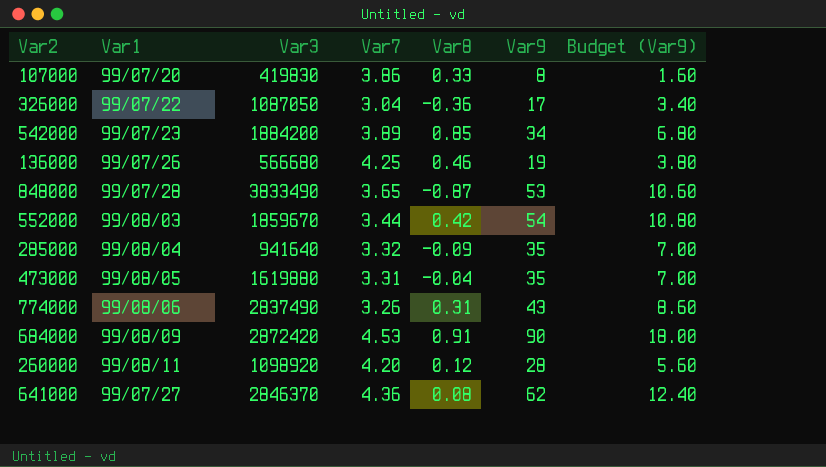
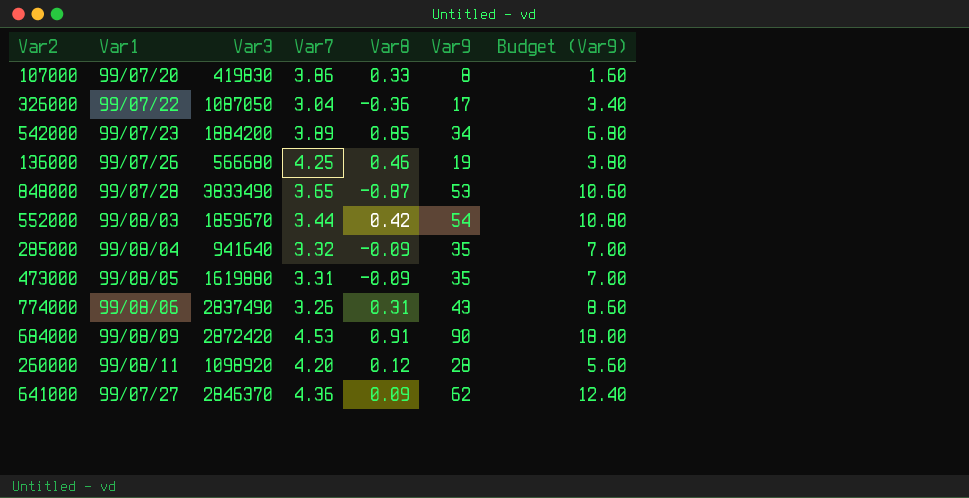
473000 | Var8: -0.04 -> -0.09
641000 | Var8: 0.08 -> 0.09

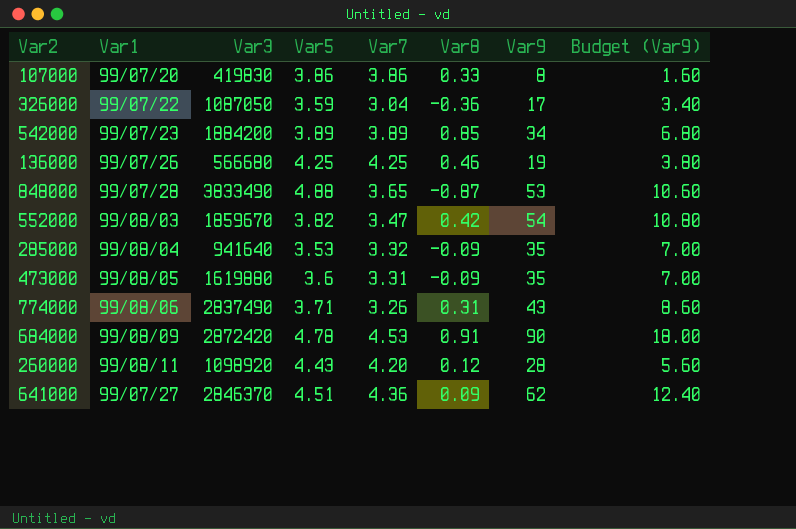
column Var5 | position: none -> 4
552000 | Var7: 3.44 -> 3.47

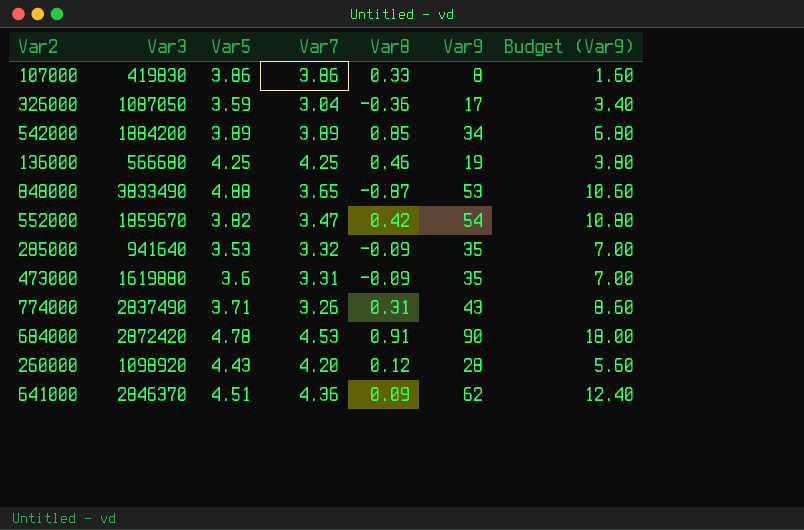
column Var1 | position: 2 -> none

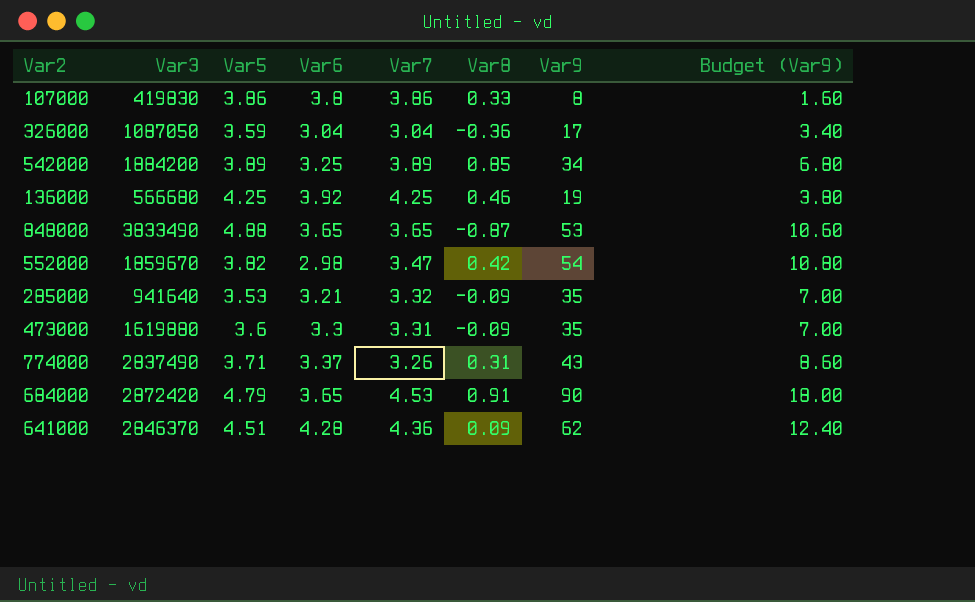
column Var6 | position: none -> 4
row 260000: 1098920 | 4.43 | 4.20 | 0.12 | 28 | 5.60 -> none
684000 | Var5: 4.78 -> 4.79

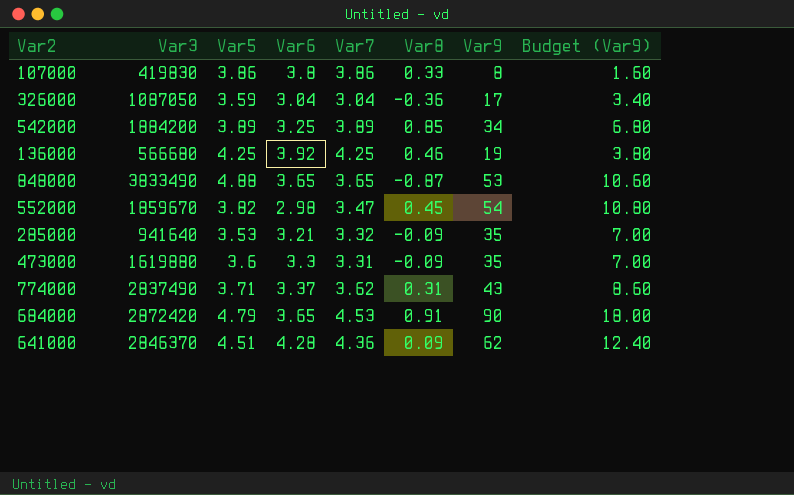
552000 | Var8: 0.42 -> 0.45
774000 | Var7: 3.26 -> 3.62

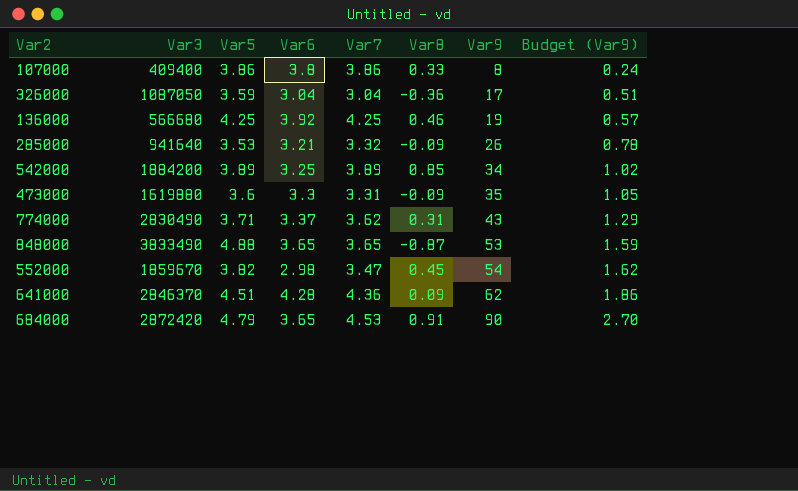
row order: none -> Var9 ascending
column Budget (Var9) | formula: [Var9] * 0.2 -> [Var9] * 0.03
107000 | Var3: 419830 -> 409400
285000 | Var9: 35 -> 26
774000 | Var3: 2837490 -> 2830490

